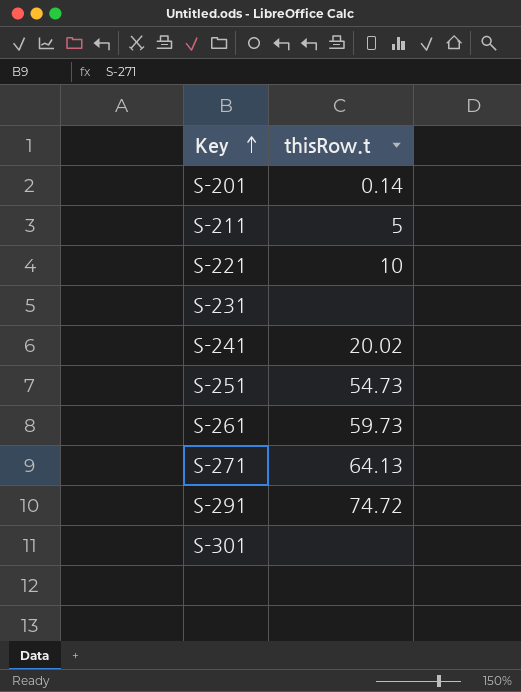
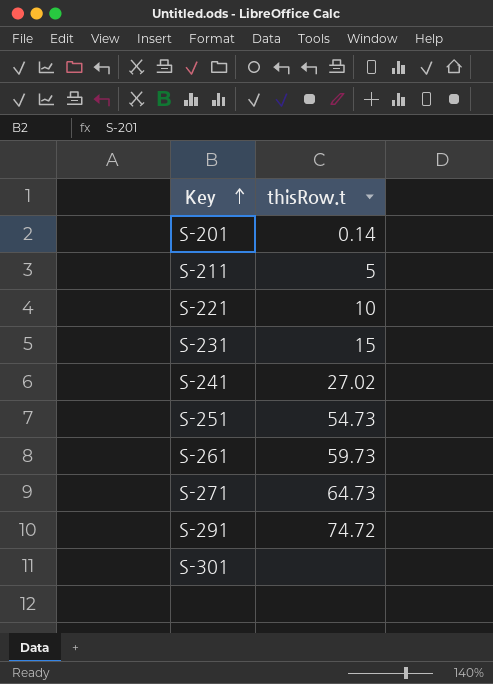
S-231 | thisRow.t: none -> 15
S-241 | thisRow.t: 20.02 -> 27.02
S-271 | thisRow.t: 64.13 -> 64.73

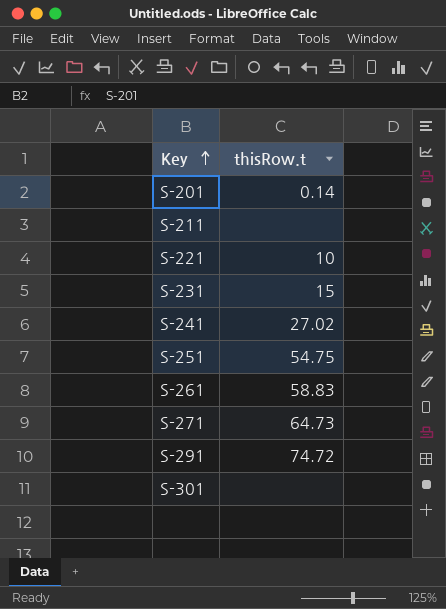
S-211 | thisRow.t: 5 -> none
S-251 | thisRow.t: 54.73 -> 54.75
S-261 | thisRow.t: 59.73 -> 58.83

